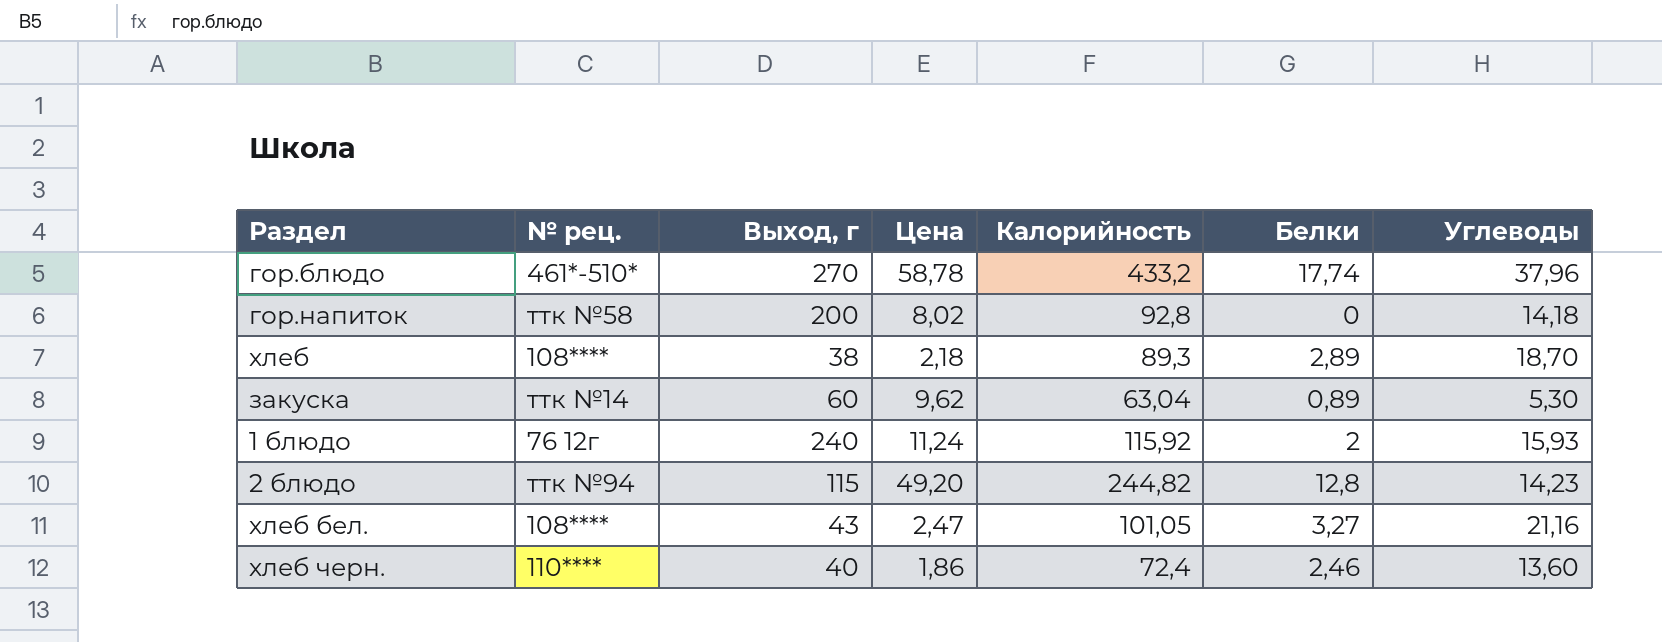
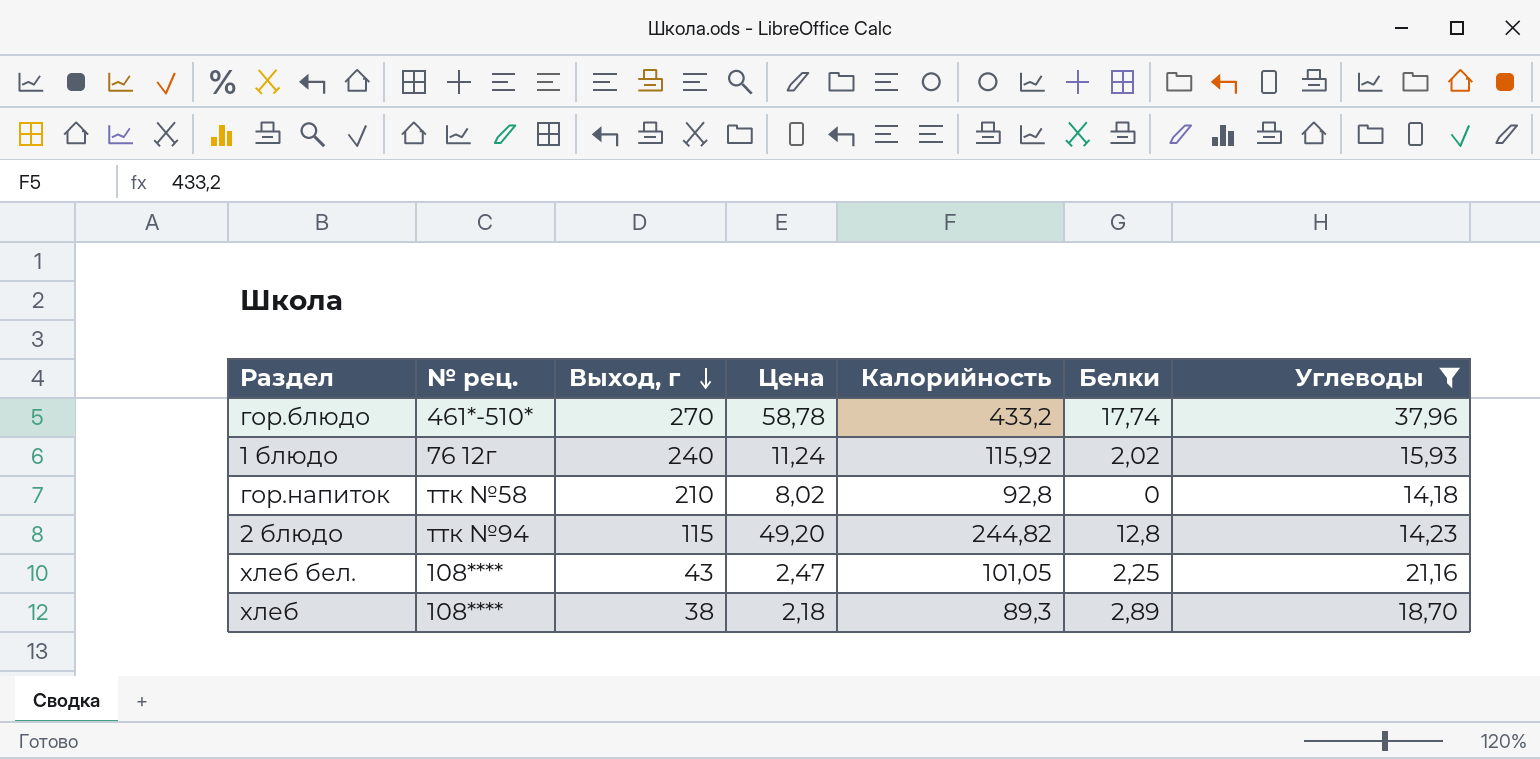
filter: none -> Углеводы >= 14,18
row order: none -> Выход, г descending
1 блюдо | Белки: 2 -> 2,02
гор.напиток | Выход, г: 200 -> 210
хлеб бел. | Белки: 3,27 -> 2,25

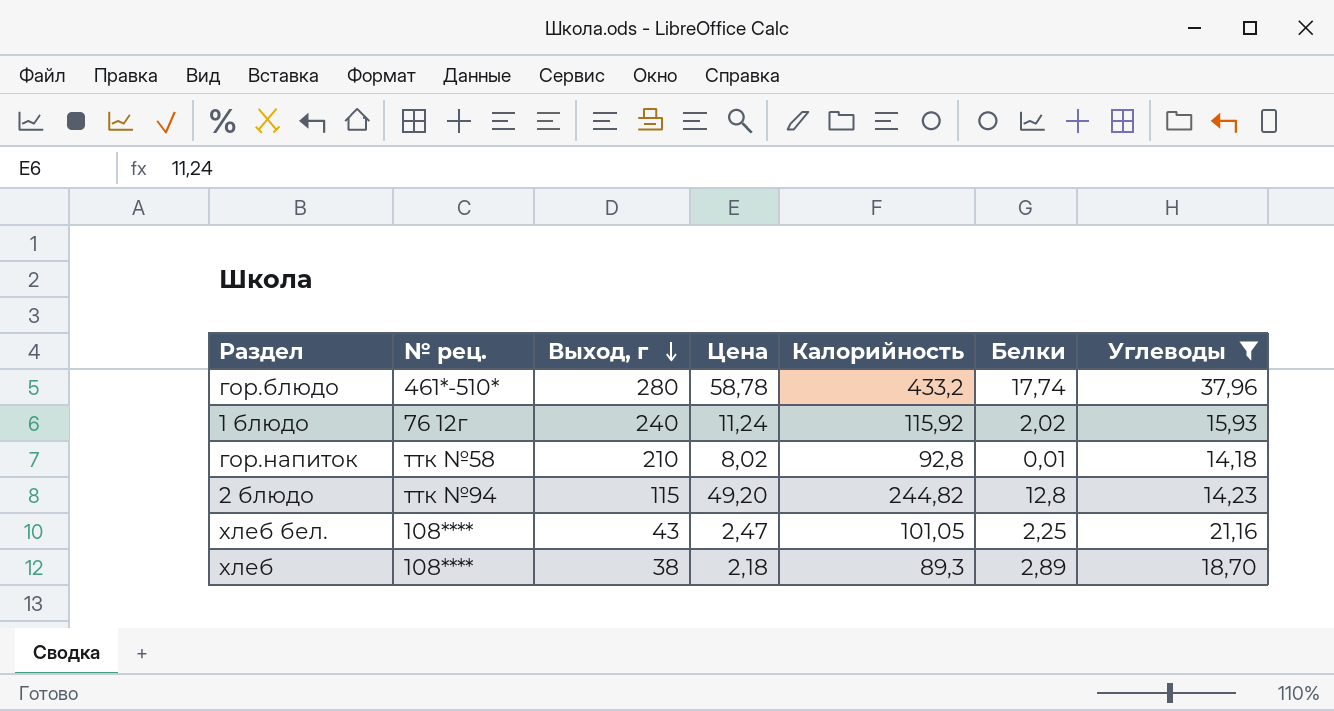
гор.блюдо | Выход, г: 270 -> 280
гор.напиток | Белки: 0 -> 0,01

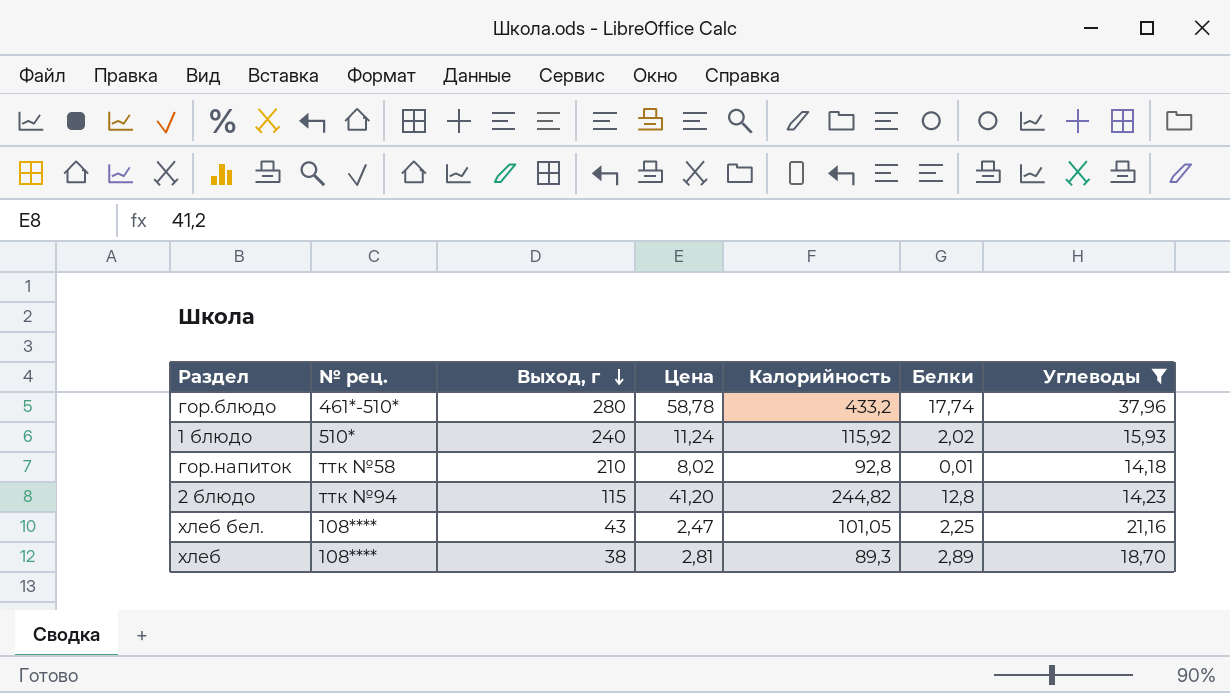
1 блюдо | № рец.: 76 12г -> 510*
2 блюдо | Цена: 49,20 -> 41,20
хлеб | Цена: 2,18 -> 2,81

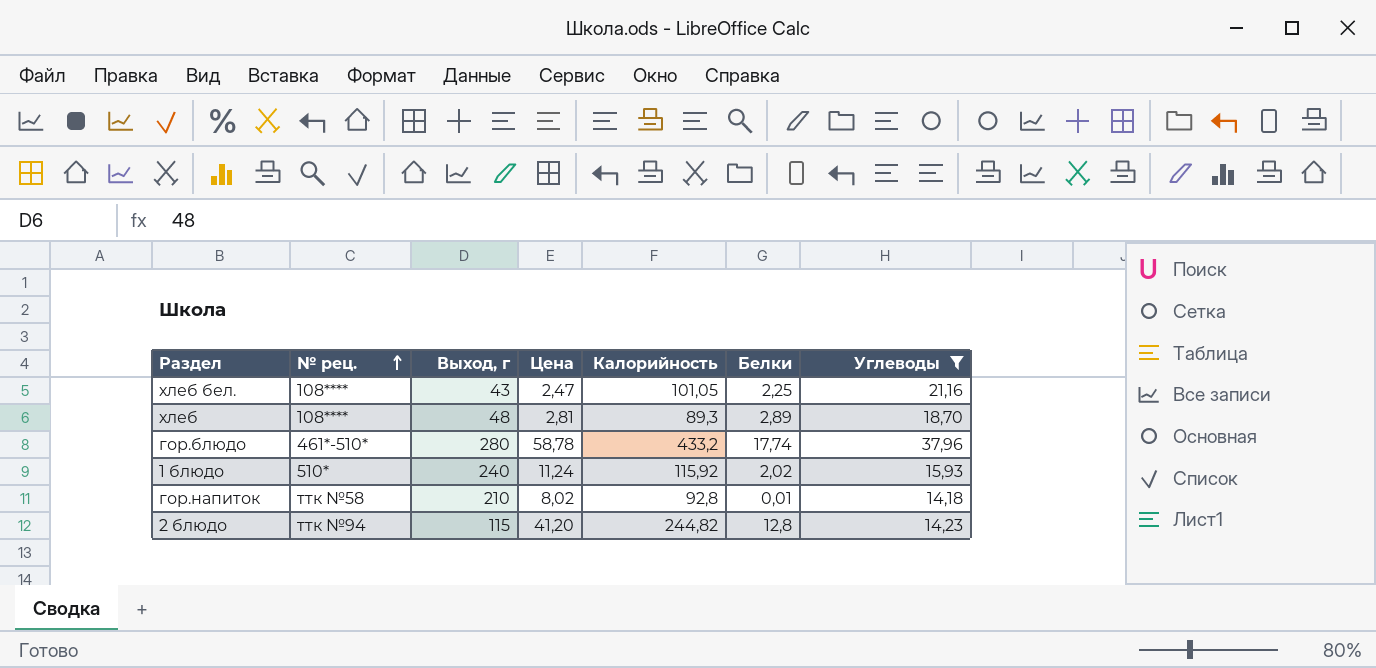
row order: Выход, г descending -> № рец. ascending
хлеб | Выход, г: 38 -> 48

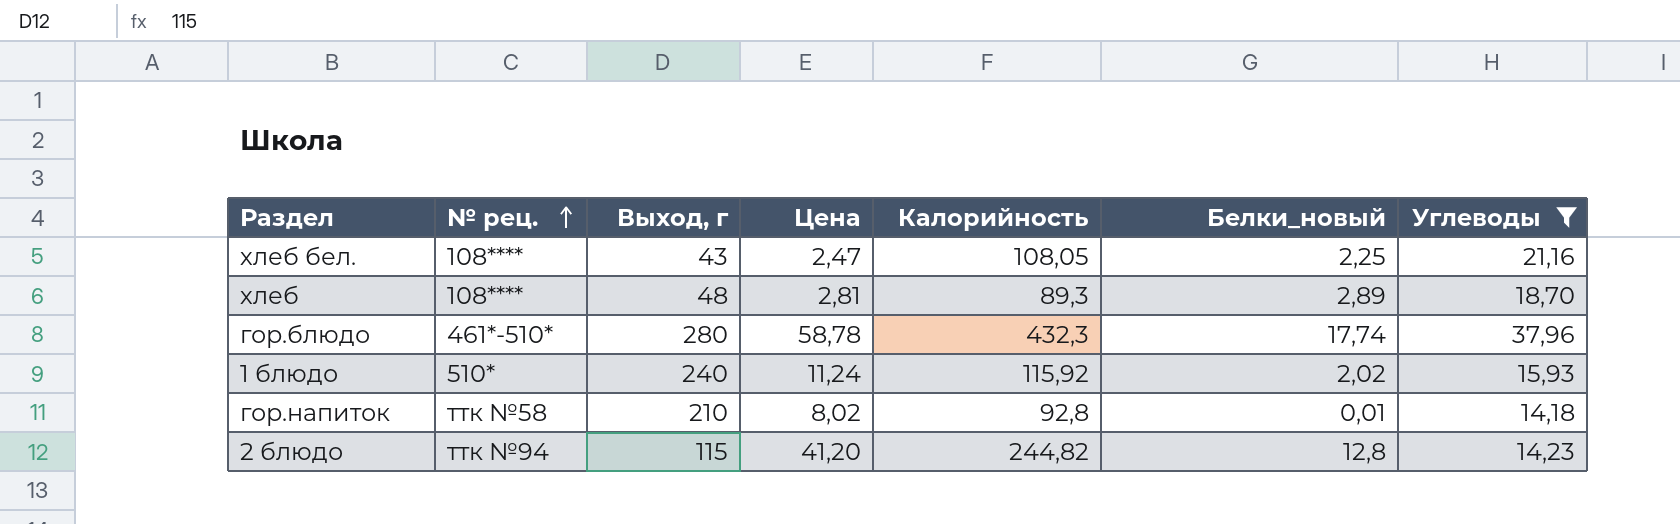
column name: Белки -> Белки_новый
хлеб бел. | Калорийность: 101,05 -> 108,05
гор.блюдо | Калорийность: 433,2 -> 432,3

